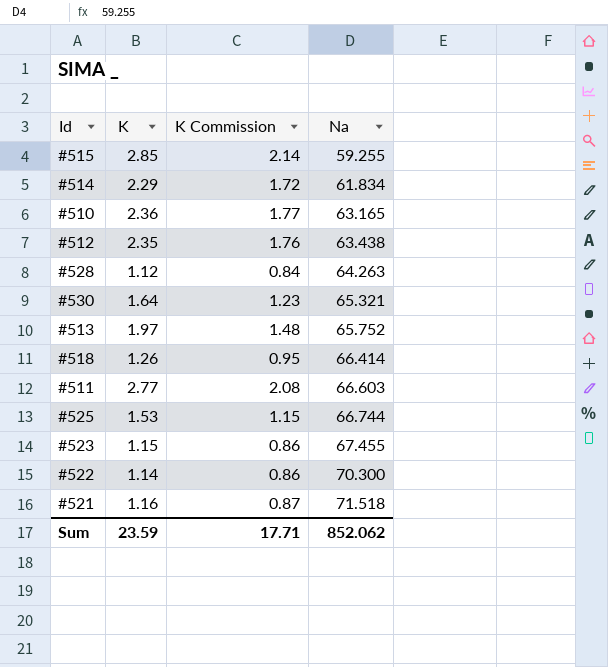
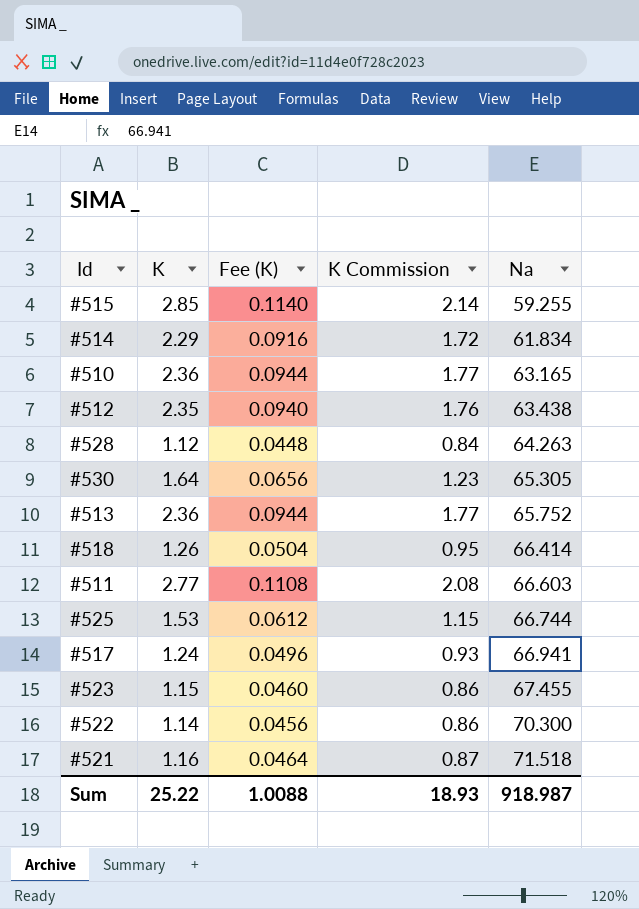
column Fee (K) | formula: none -> [K] * 0.04
#530 | Na: 65.321 -> 65.305
#513 | K: 1.97 -> 2.36
#513 | K Commission: 1.48 -> 1.77
row #517: none -> 1.24 | 0.0496 | 0.93 | 66.941
Sum | K: 23.59 -> 25.22
Sum | K Commission: 17.71 -> 18.93
Sum | Na: 852.062 -> 918.987

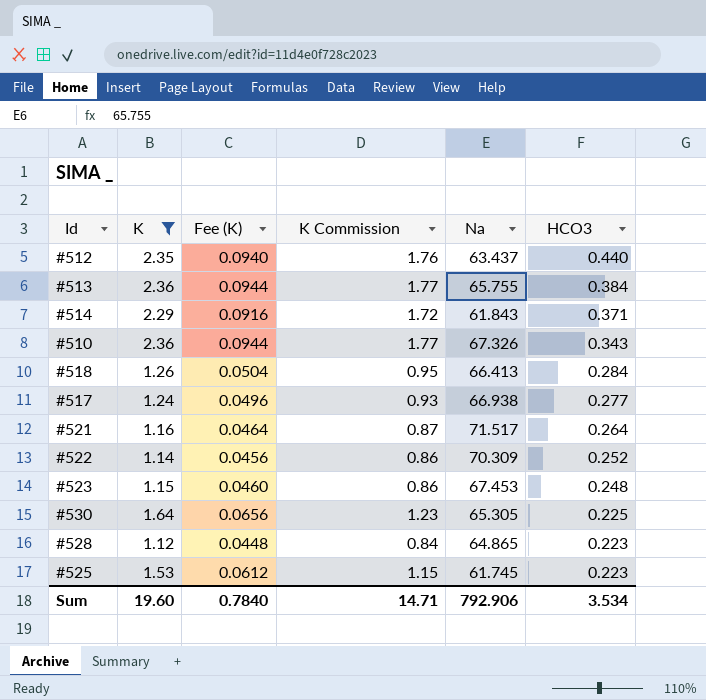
filter: none -> K <= 2.36
row order: Na ascending -> HCO3 descending
column HCO3 | position: none -> 6
#512 | Na: 63.438 -> 63.437
#513 | Na: 65.752 -> 65.755
#514 | Na: 61.834 -> 61.843
#510 | Na: 63.165 -> 67.326
#518 | Na: 66.414 -> 66.413
#517 | Na: 66.941 -> 66.938
#521 | Na: 71.518 -> 71.517
#522 | Na: 70.300 -> 70.309
#523 | Na: 67.455 -> 67.453
#528 | Na: 64.263 -> 64.865
#525 | Na: 66.744 -> 61.745
Sum | K: 25.22 -> 19.60
Sum | Fee (K): 1.0088 -> 0.7840
Sum | K Commission: 18.93 -> 14.71
Sum | Na: 918.987 -> 792.906

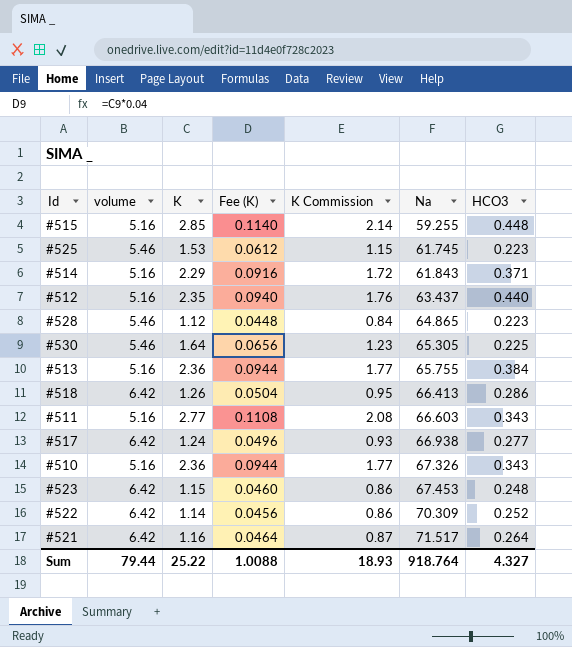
filter: K <= 2.36 -> none
row order: HCO3 descending -> Na ascending
column volume | position: none -> 2
#518 | HCO3: 0.284 -> 0.286
Sum | K: 19.60 -> 25.22
Sum | Fee (K): 0.7840 -> 1.0088
Sum | K Commission: 14.71 -> 18.93
Sum | Na: 792.906 -> 918.764
Sum | HCO3: 3.534 -> 4.327

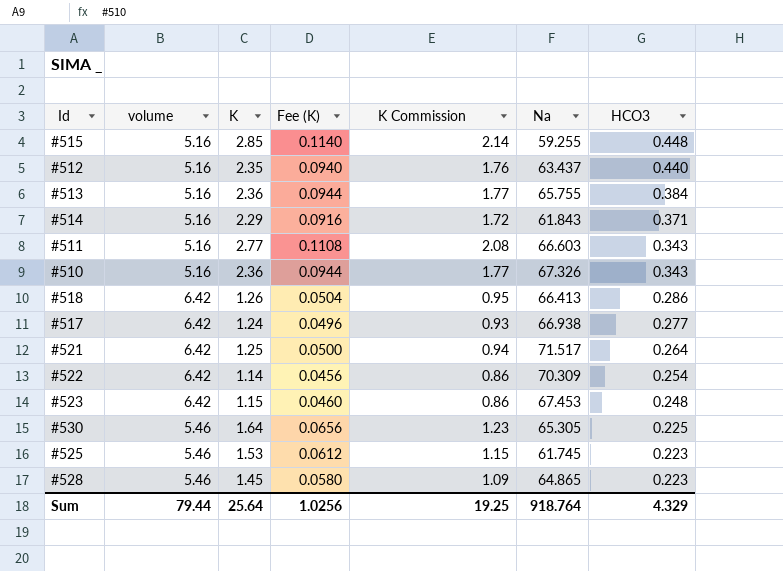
row order: Na ascending -> HCO3 descending
#521 | K: 1.16 -> 1.25
#521 | Fee (K): 0.0464 -> 0.0500
#521 | K Commission: 0.87 -> 0.94
#522 | HCO3: 0.252 -> 0.254
#528 | K: 1.12 -> 1.45
#528 | Fee (K): 0.0448 -> 0.0580
#528 | K Commission: 0.84 -> 1.09
Sum | K: 25.22 -> 25.64
Sum | Fee (K): 1.0088 -> 1.0256
Sum | K Commission: 18.93 -> 19.25
Sum | HCO3: 4.327 -> 4.329

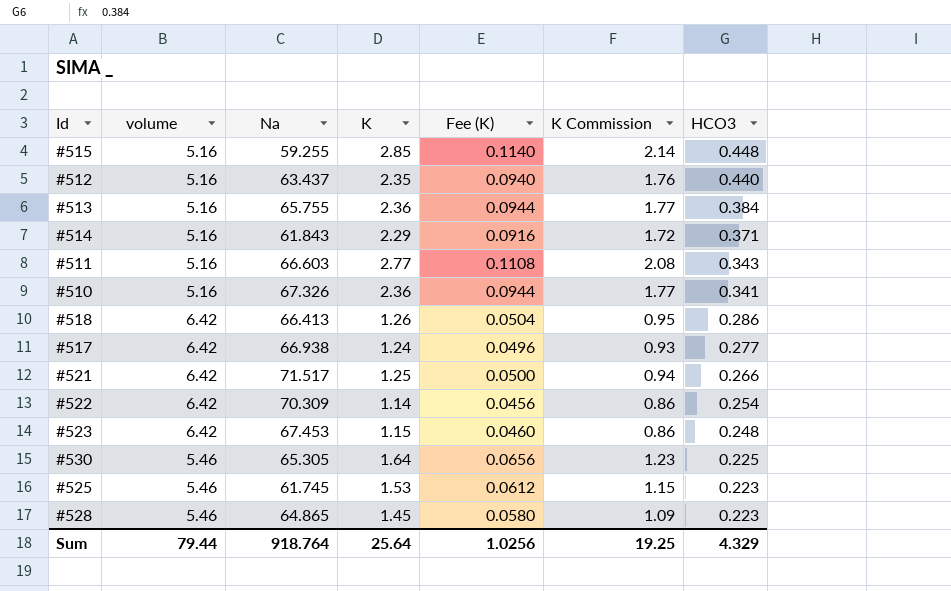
column Na | position: 6 -> 3
#510 | HCO3: 0.343 -> 0.341
#521 | HCO3: 0.264 -> 0.266

